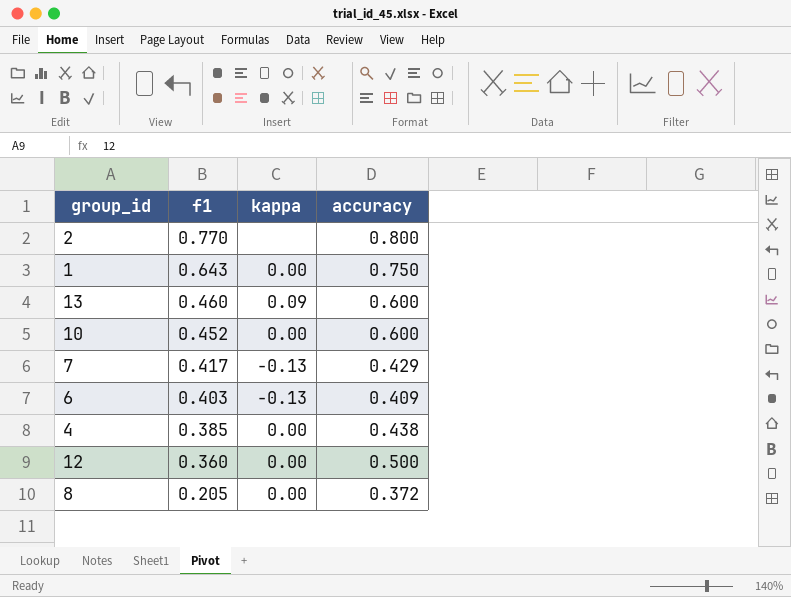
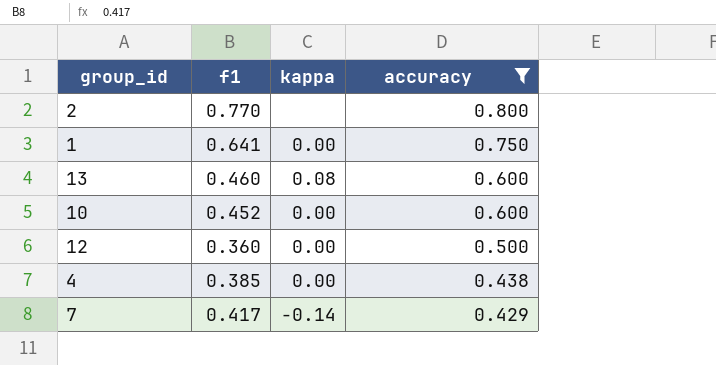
filter: none -> accuracy >= 0.429
row order: f1 descending -> accuracy descending
1 | f1: 0.643 -> 0.641
13 | kappa: 0.09 -> 0.08
7 | kappa: -0.13 -> -0.14

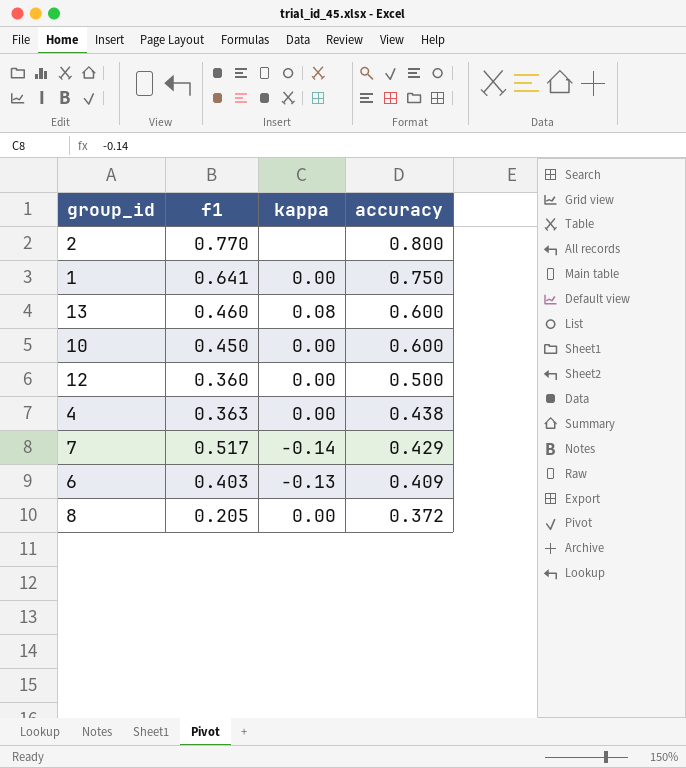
filter: accuracy >= 0.429 -> none
10 | f1: 0.452 -> 0.450
4 | f1: 0.385 -> 0.363
7 | f1: 0.417 -> 0.517

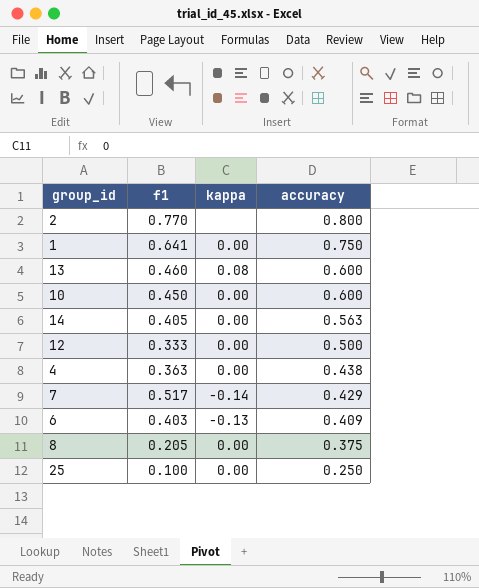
row 14: none -> 0.405 | 0.00 | 0.563
12 | f1: 0.360 -> 0.333
8 | accuracy: 0.372 -> 0.375
row 25: none -> 0.100 | 0.00 | 0.250

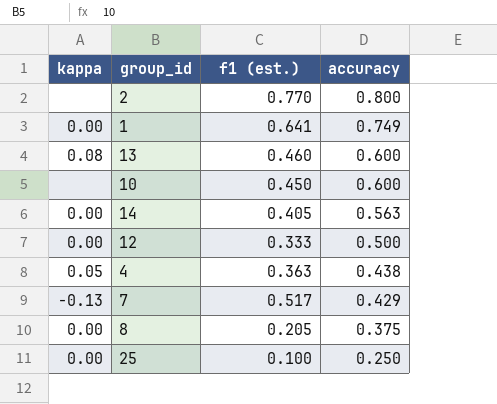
column kappa | position: 3 -> 1
column name: f1 -> f1 (est.)
row 6: 0.403 | -0.13 | 0.409 -> none
1 | accuracy: 0.750 -> 0.749
10 | kappa: 0.00 -> none
4 | kappa: 0.00 -> 0.05
7 | kappa: -0.14 -> -0.13

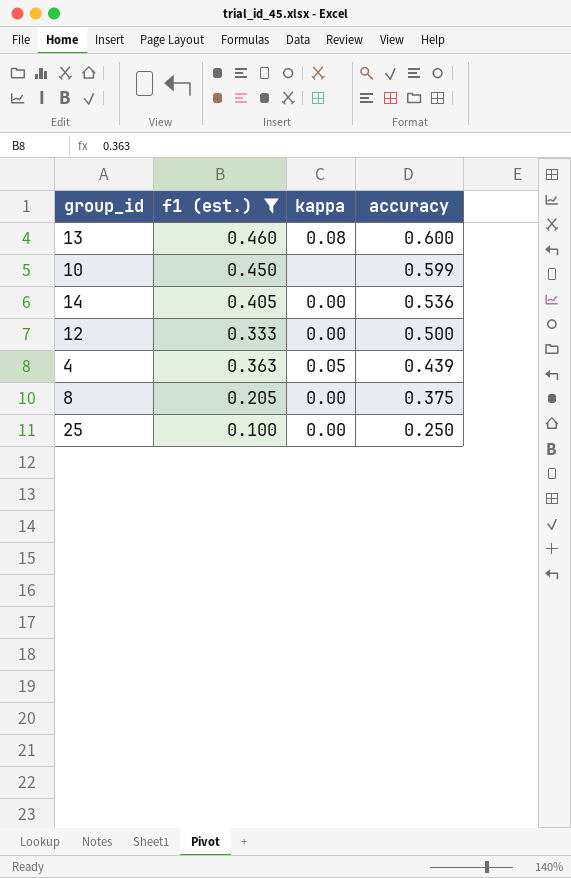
filter: none -> f1 (est.) <= 0.460
column kappa | position: 1 -> 3
10 | accuracy: 0.600 -> 0.599
14 | accuracy: 0.563 -> 0.536
4 | accuracy: 0.438 -> 0.439

